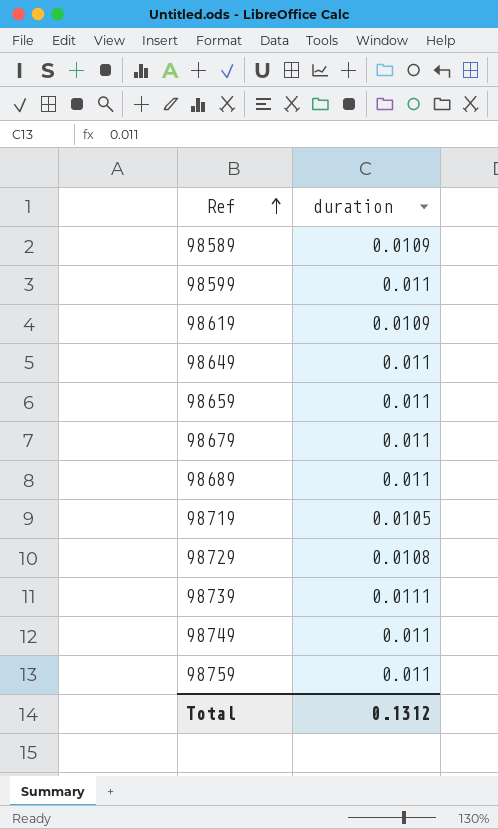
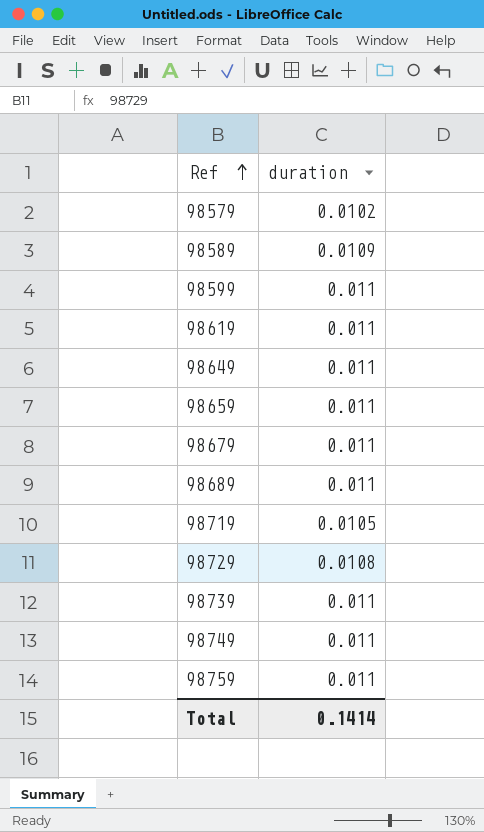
row 98579: none -> 0.0102
98619 | duration: 0.0109 -> 0.011
98739 | duration: 0.0111 -> 0.011
Total | duration: 0.1312 -> 0.1414

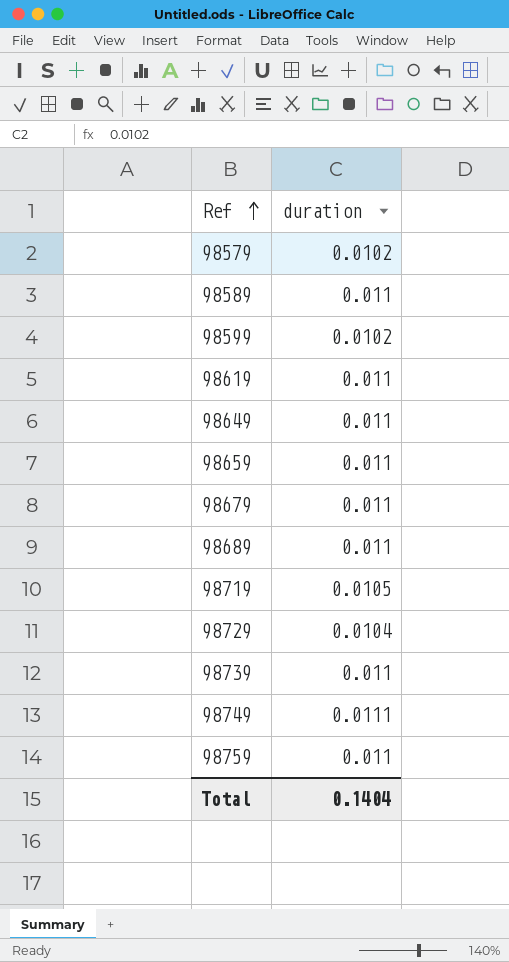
98589 | duration: 0.0109 -> 0.011
98599 | duration: 0.011 -> 0.0102
98729 | duration: 0.0108 -> 0.0104
98749 | duration: 0.011 -> 0.0111
Total | duration: 0.1414 -> 0.1404

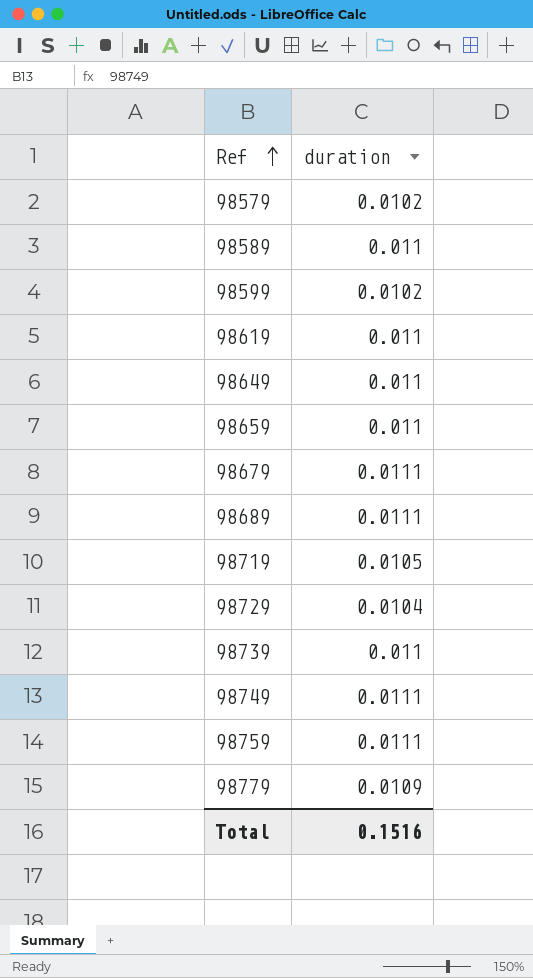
98679 | duration: 0.011 -> 0.0111
98689 | duration: 0.011 -> 0.0111
98759 | duration: 0.011 -> 0.0111
row 98779: none -> 0.0109
Total | duration: 0.1404 -> 0.1516

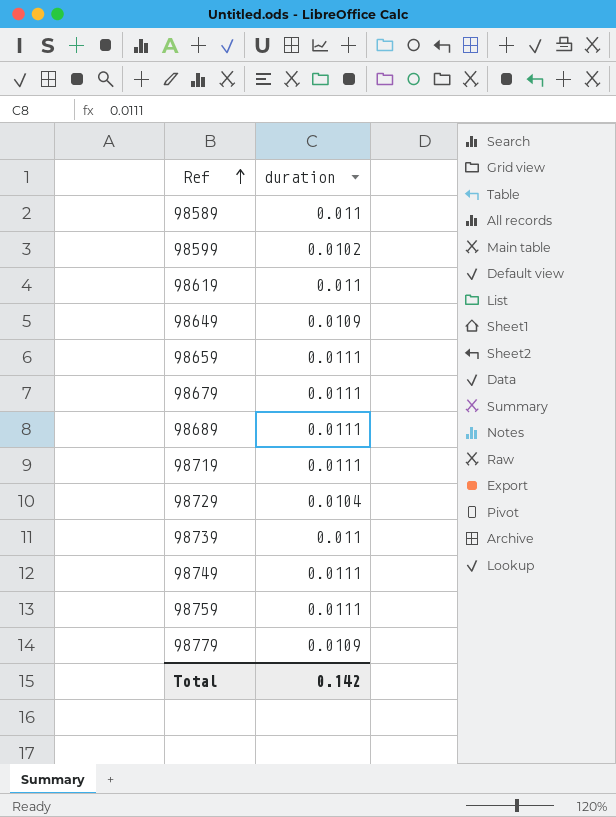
row 98579: 0.0102 -> none
98649 | duration: 0.011 -> 0.0109
98659 | duration: 0.011 -> 0.0111
98719 | duration: 0.0105 -> 0.0111
Total | duration: 0.1516 -> 0.142

